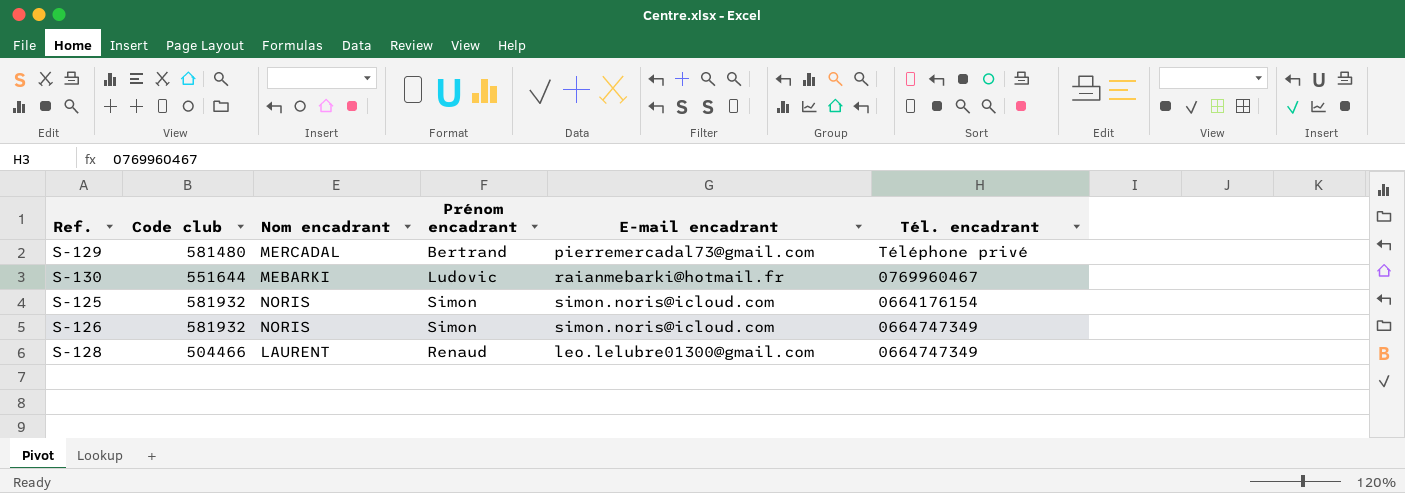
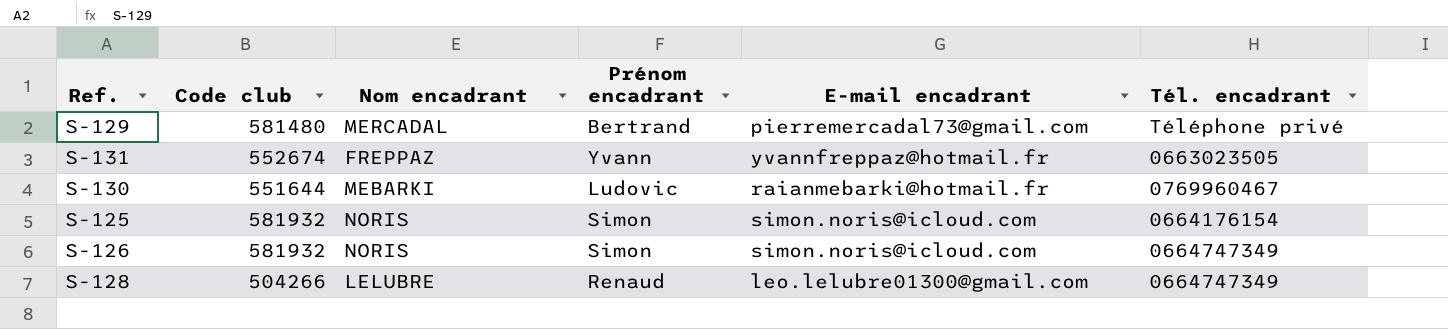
row S-131: none -> 552674 | FREPPAZ | Yvann | yvannfreppaz@hotmail.fr | 0663023505
S-128 | Code club: 504466 -> 504266
S-128 | Nom encadrant: LAURENT -> LELUBRE

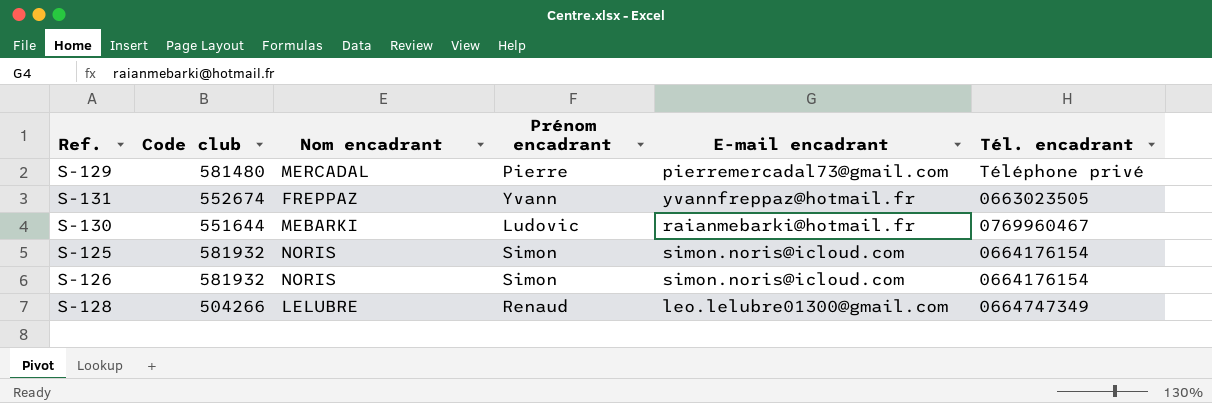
S-129 | Prénom encadrant: Bertrand -> Pierre
S-126 | Tél. encadrant: 0664747349 -> 0664176154

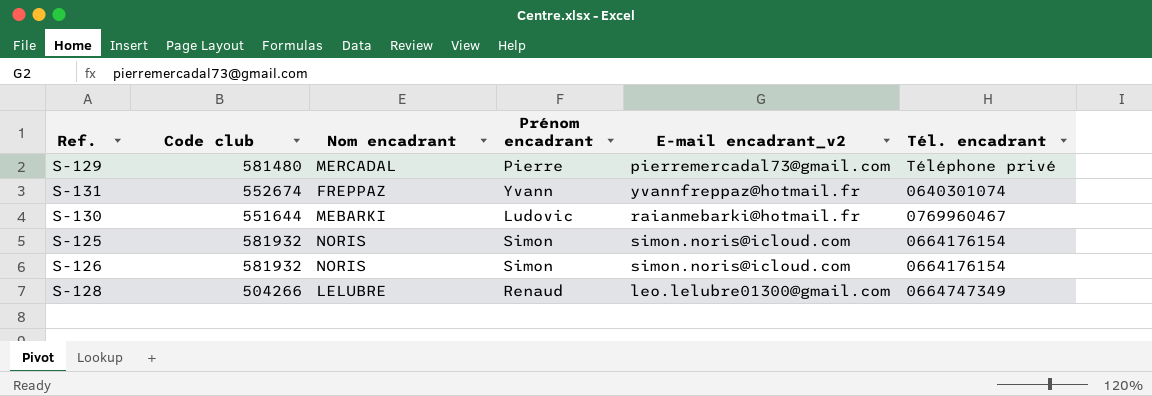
column name: E-mail encadrant -> E-mail encadrant_v2
S-131 | Tél. encadrant: 0663023505 -> 0640301074

